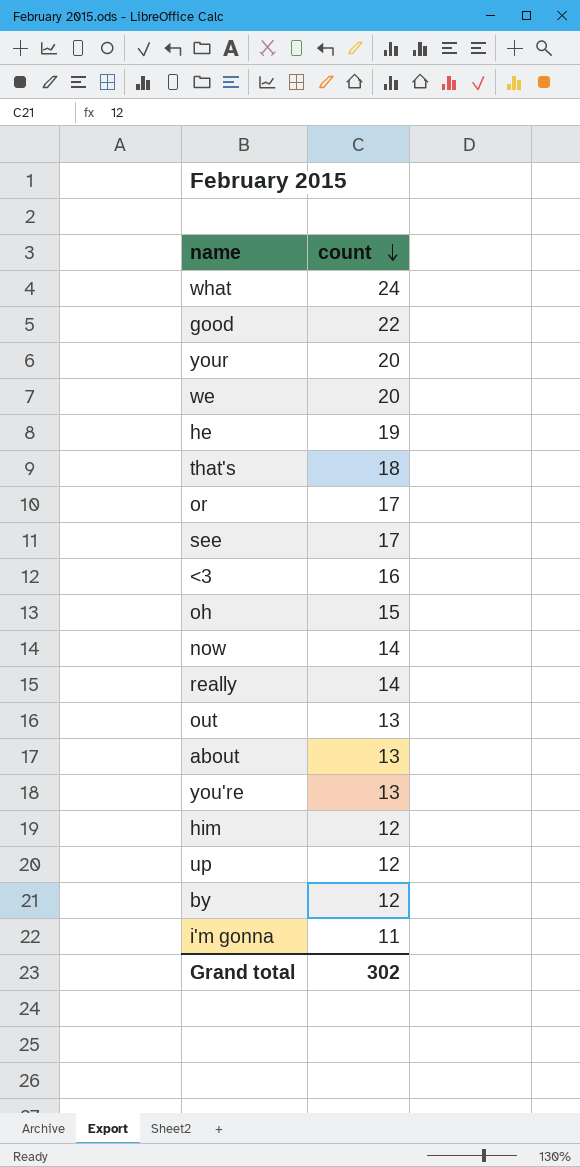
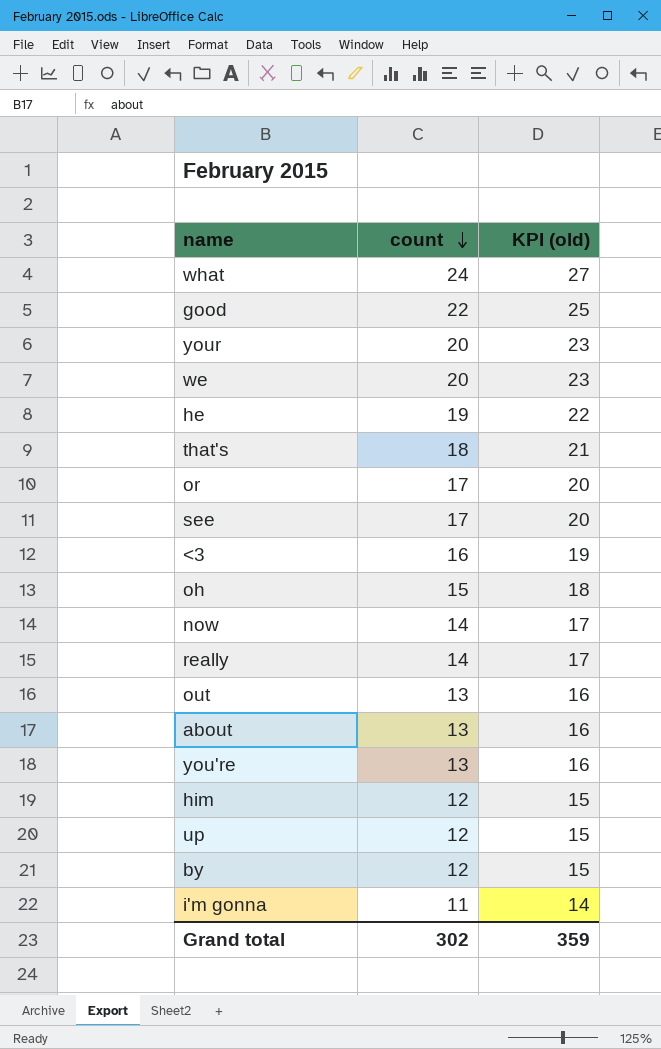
column KPI (old) | formula: none -> [count] + 3

